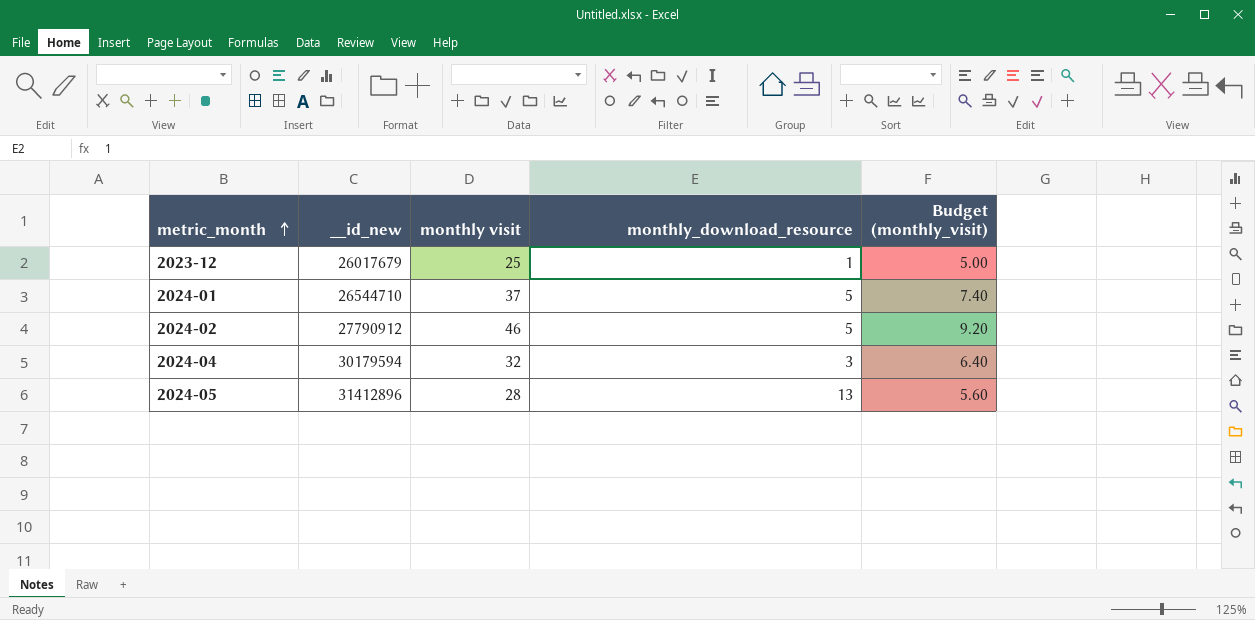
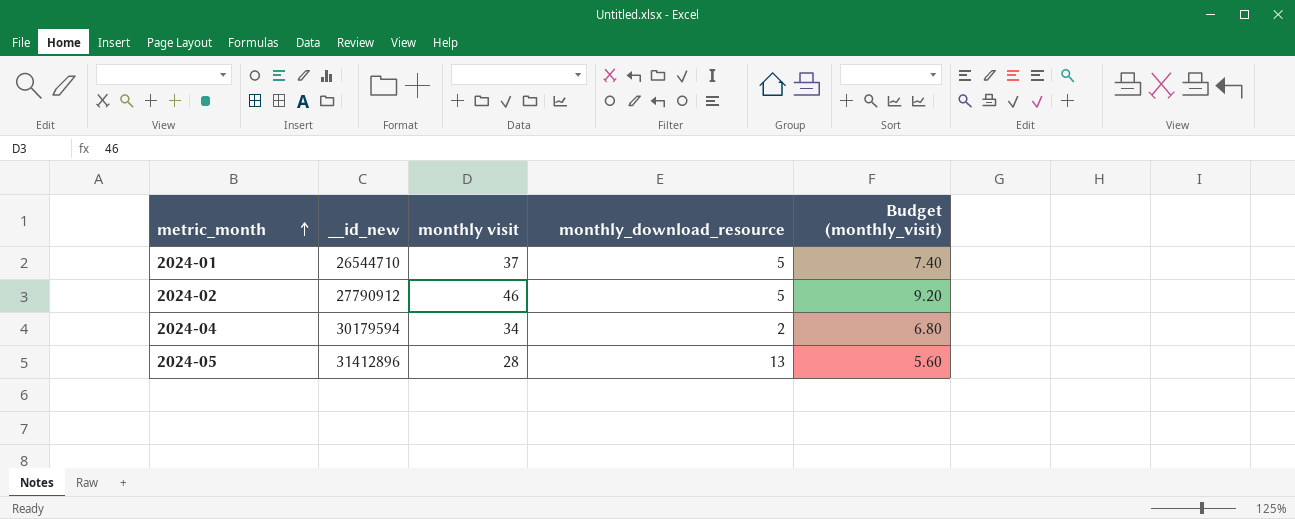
row 2023-12: 26017679 | 25 | 1 | 5.00 -> none
2024-04 | monthly visit: 32 -> 34
2024-04 | monthly_download_resource: 3 -> 2
2024-04 | Budget (monthly_visit): 6.40 -> 6.80

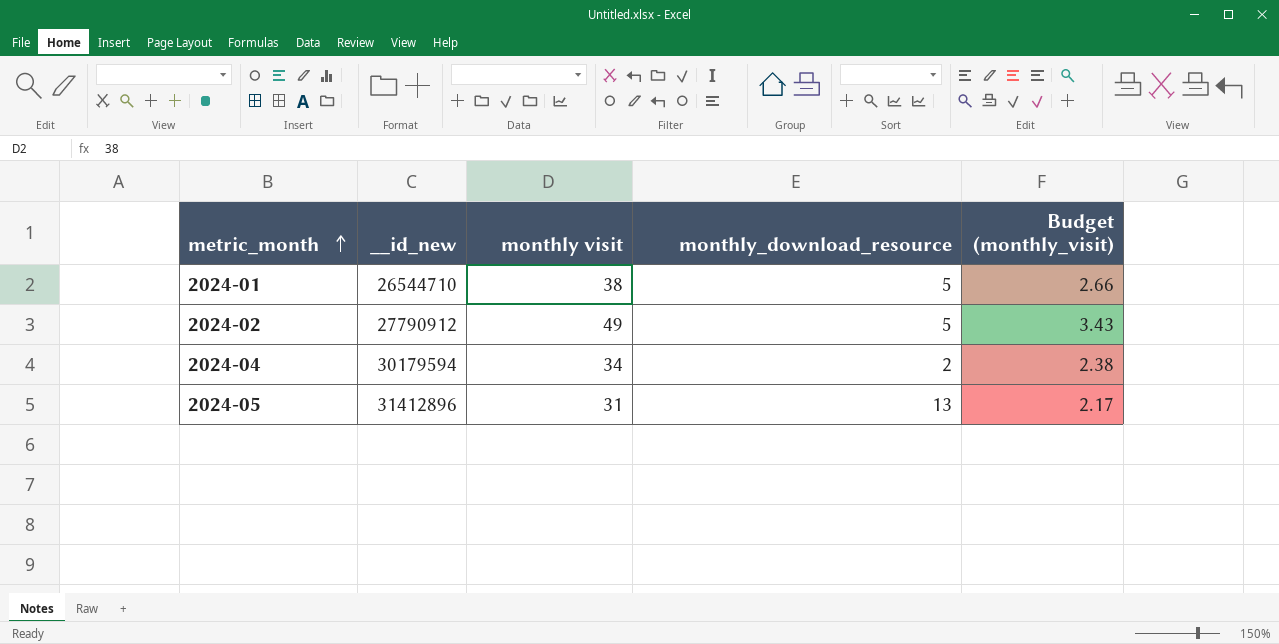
column Budget (monthly_visit) | formula: [monthly visit] * 0.2 -> [monthly visit] * 0.07
2024-01 | monthly visit: 37 -> 38
2024-02 | monthly visit: 46 -> 49
2024-05 | monthly visit: 28 -> 31

